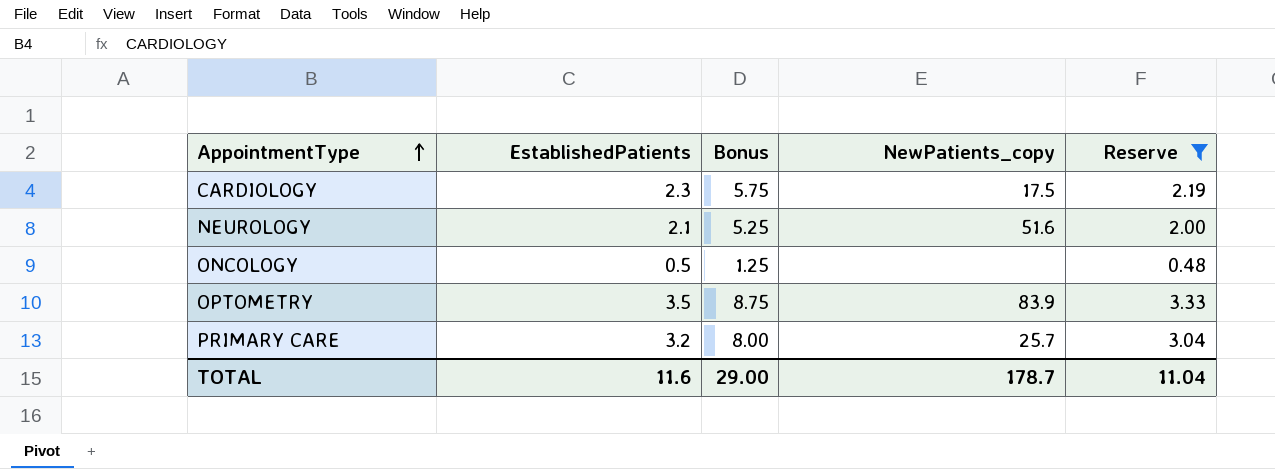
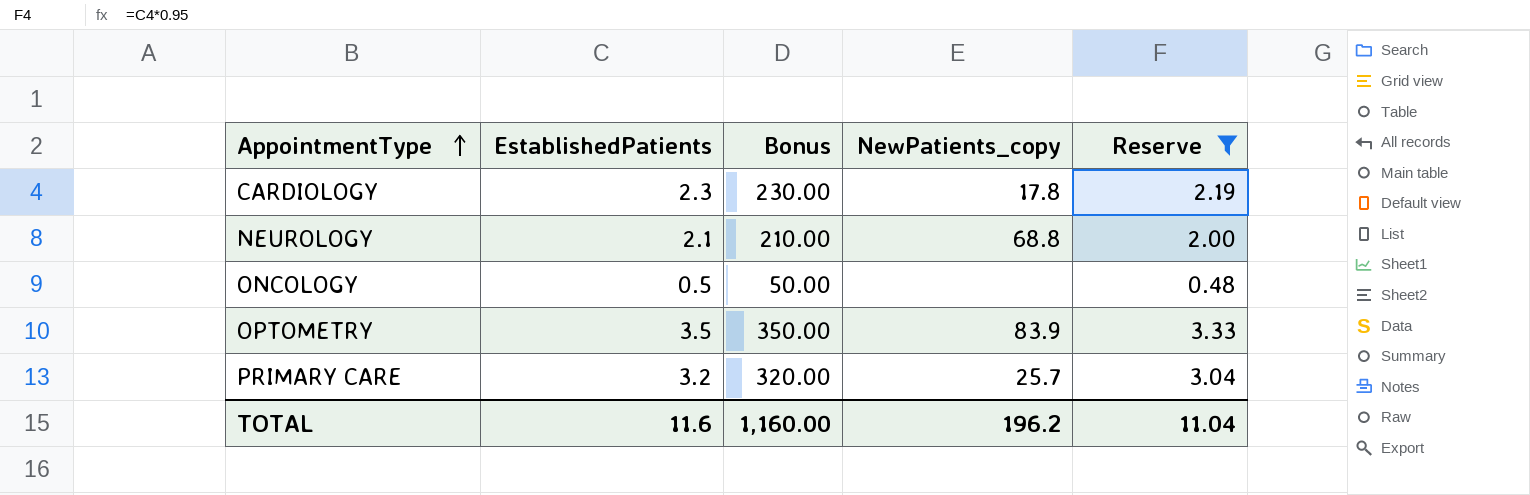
column Bonus | formula: [EstablishedPatients] * 2.5 -> [EstablishedPatients] * 100
CARDIOLOGY | NewPatients_copy: 17.5 -> 17.8
NEUROLOGY | NewPatients_copy: 51.6 -> 68.8
TOTAL | Bonus: 29.00 -> 1,160.00
TOTAL | NewPatients_copy: 178.7 -> 196.2

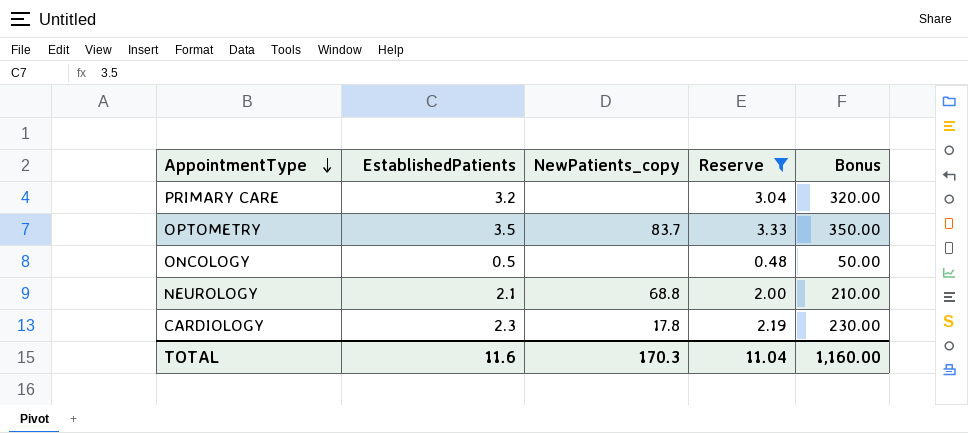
row order: AppointmentType ascending -> AppointmentType descending
column Bonus | position: 3 -> 5
PRIMARY CARE | NewPatients_copy: 25.7 -> none
OPTOMETRY | NewPatients_copy: 83.9 -> 83.7
TOTAL | NewPatients_copy: 196.2 -> 170.3

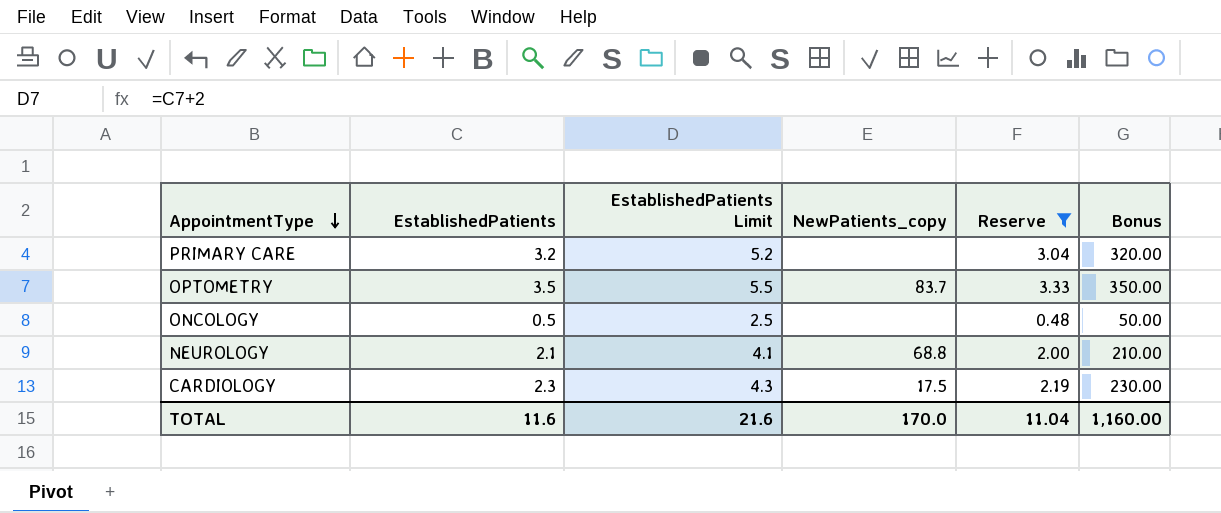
column EstablishedPatients Limit | formula: none -> [EstablishedPatients] + 2
CARDIOLOGY | NewPatients_copy: 17.8 -> 17.5
TOTAL | NewPatients_copy: 170.3 -> 170.0

